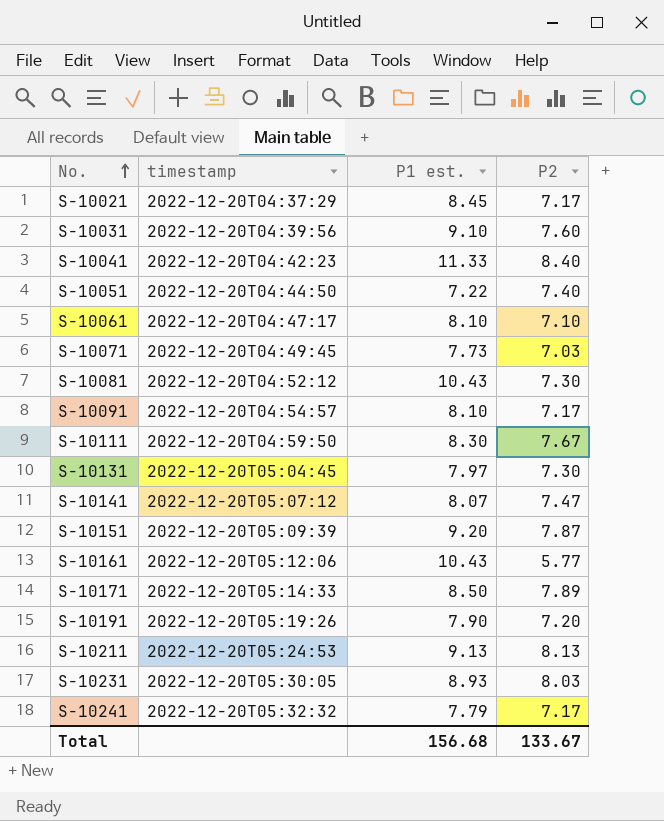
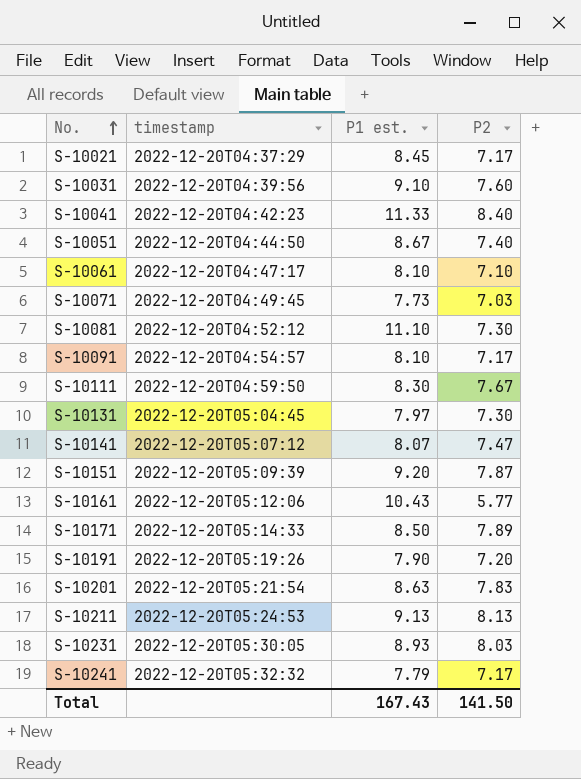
S-10051 | P1 est.: 7.22 -> 8.67
S-10081 | P1 est.: 10.43 -> 11.10
row S-10201: none -> 2022-12-20T05:21:54 | 8.63 | 7.83
Total | P1 est.: 156.68 -> 167.43
Total | P2: 133.67 -> 141.50

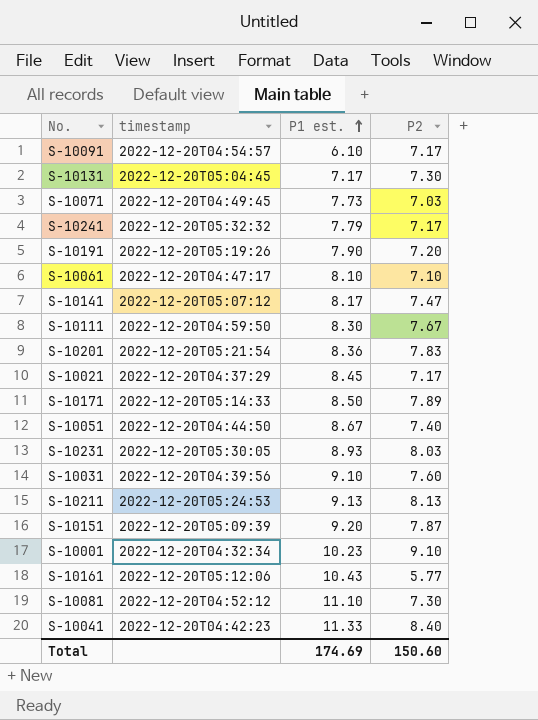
row order: No. ascending -> P1 est. ascending
S-10091 | P1 est.: 8.10 -> 6.10
S-10131 | P1 est.: 7.97 -> 7.17
S-10141 | P1 est.: 8.07 -> 8.17
S-10201 | P1 est.: 8.63 -> 8.36
row S-10001: none -> 2022-12-20T04:32:34 | 10.23 | 9.10
Total | P1 est.: 167.43 -> 174.69
Total | P2: 141.50 -> 150.60

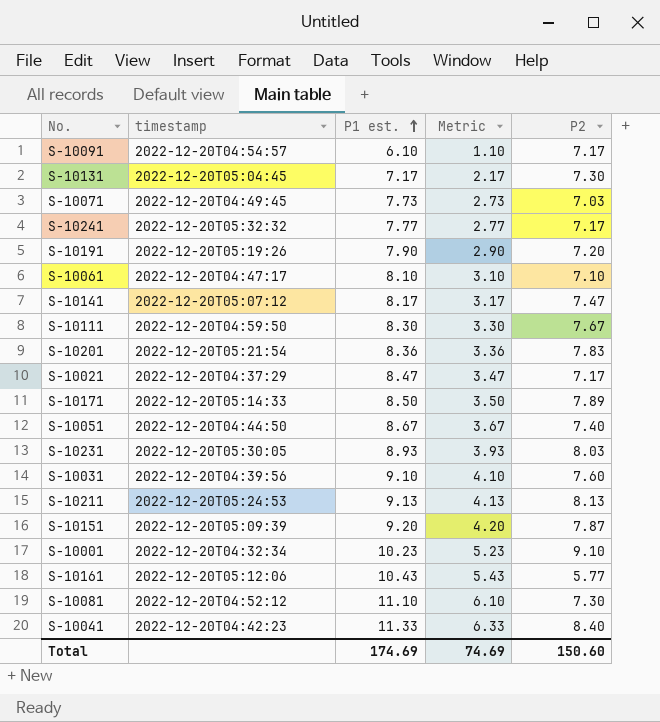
column Metric | formula: none -> [P1 est.] - 5
S-10241 | P1 est.: 7.79 -> 7.77
S-10021 | P1 est.: 8.45 -> 8.47

